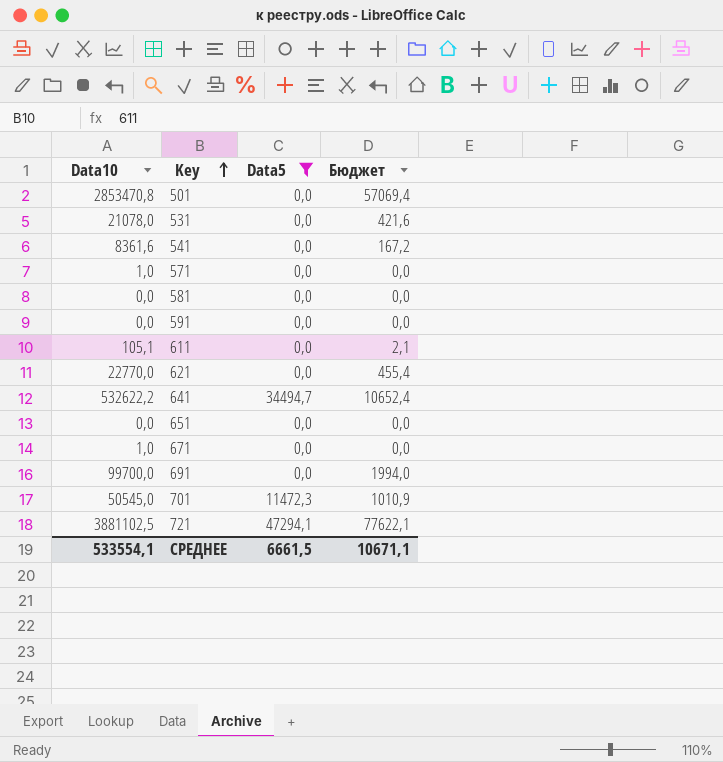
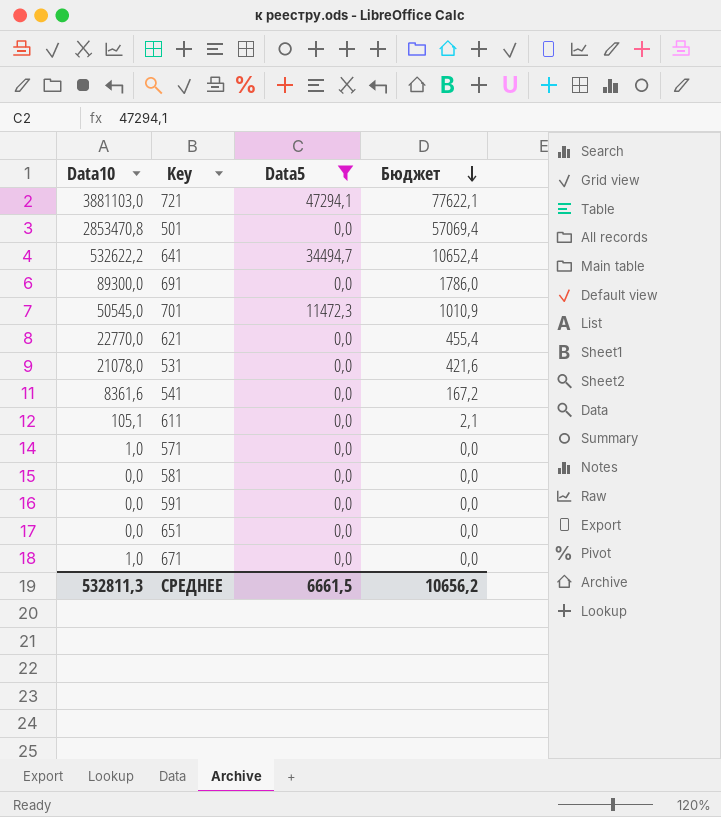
row order: Key ascending -> Бюджет descending
721 | Data10: 3881102,5 -> 3881103,0
691 | Data10: 99700,0 -> 89300,0
691 | Бюджет: 1994,0 -> 1786,0
СРЕДНЕЕ | Data10: 533554,1 -> 532811,3
СРЕДНЕЕ | Бюджет: 10671,1 -> 10656,2

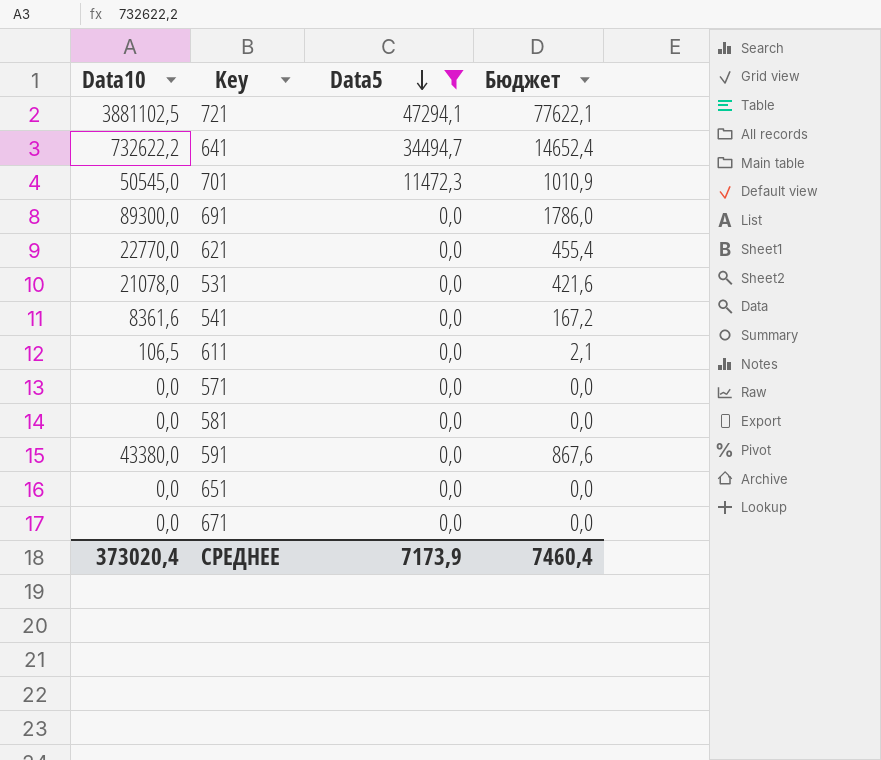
row order: Бюджет descending -> Data5 descending
row 501: 2853470,8 | 0,0 | 57069,4 -> none
721 | Data10: 3881103,0 -> 3881102,5
641 | Data10: 532622,2 -> 732622,2
641 | Бюджет: 10652,4 -> 14652,4
611 | Data10: 105,1 -> 106,5
571 | Data10: 1,0 -> 0,0
591 | Data10: 0,0 -> 43380,0
591 | Бюджет: 0,0 -> 867,6
671 | Data10: 1,0 -> 0,0
СРЕДНЕЕ | Data10: 532811,3 -> 373020,4
СРЕДНЕЕ | Data5: 6661,5 -> 7173,9
СРЕДНЕЕ | Бюджет: 10656,2 -> 7460,4

